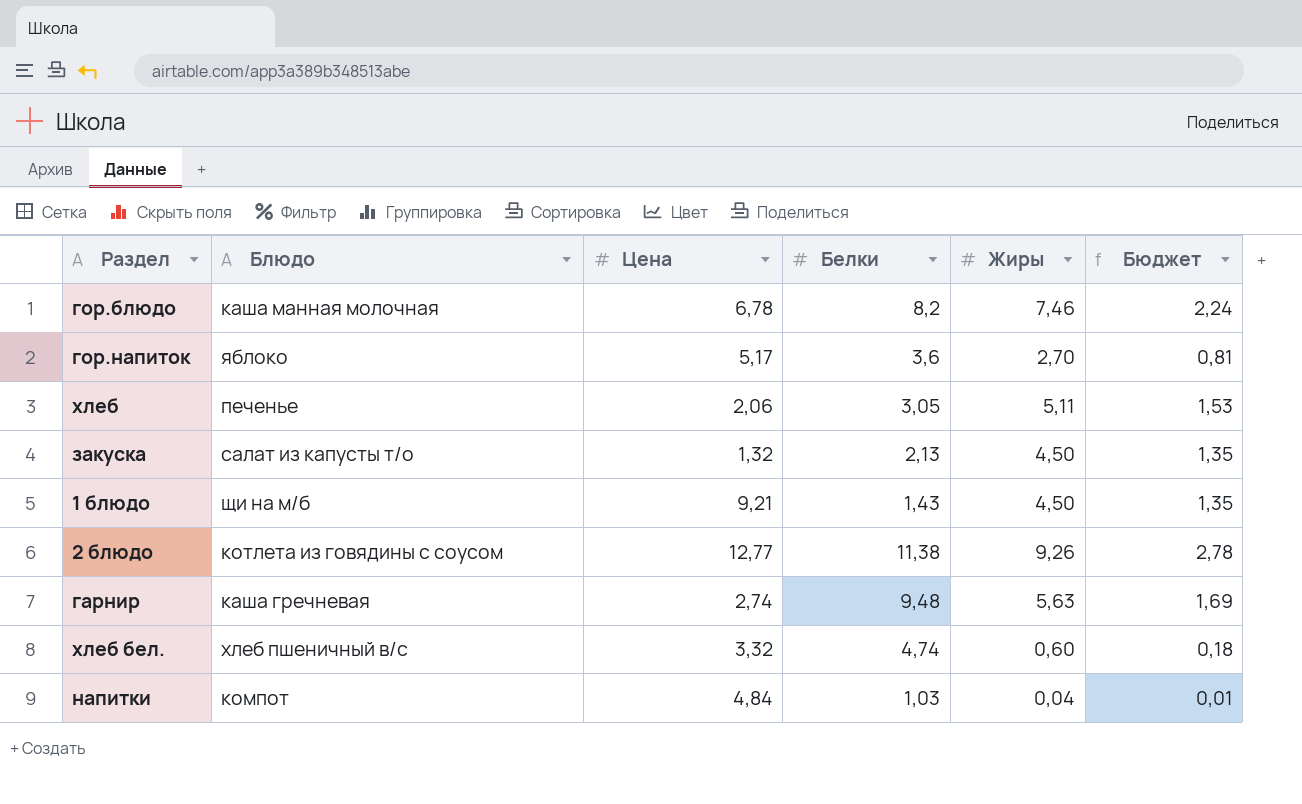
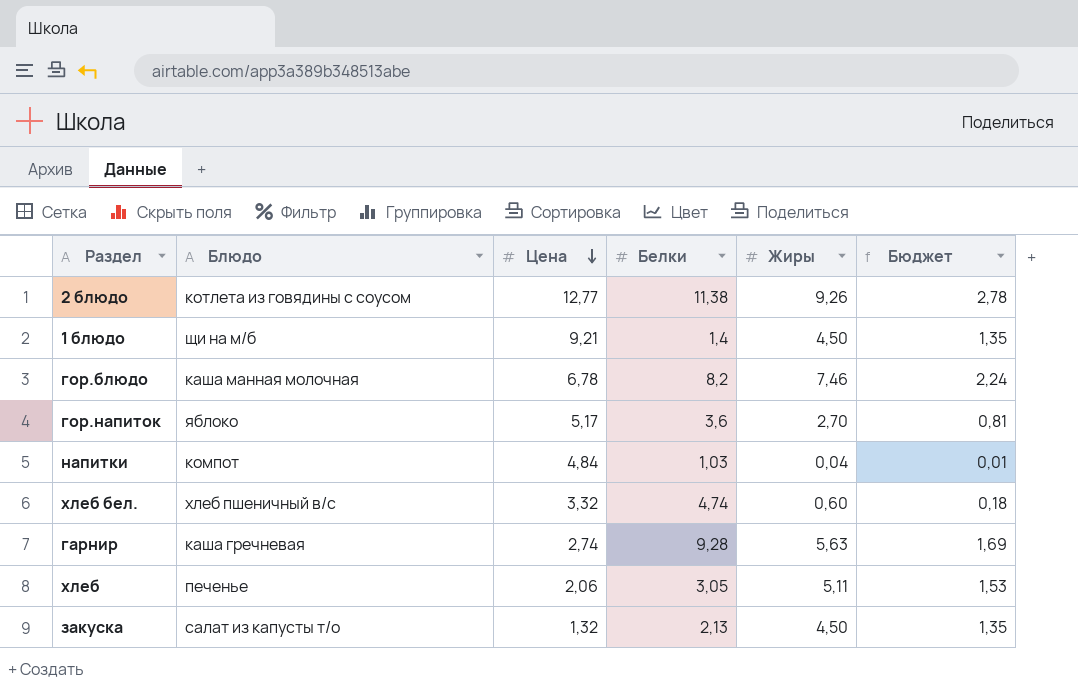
row order: none -> Цена descending
1 блюдо | Белки: 1,43 -> 1,4
гарнир | Белки: 9,48 -> 9,28

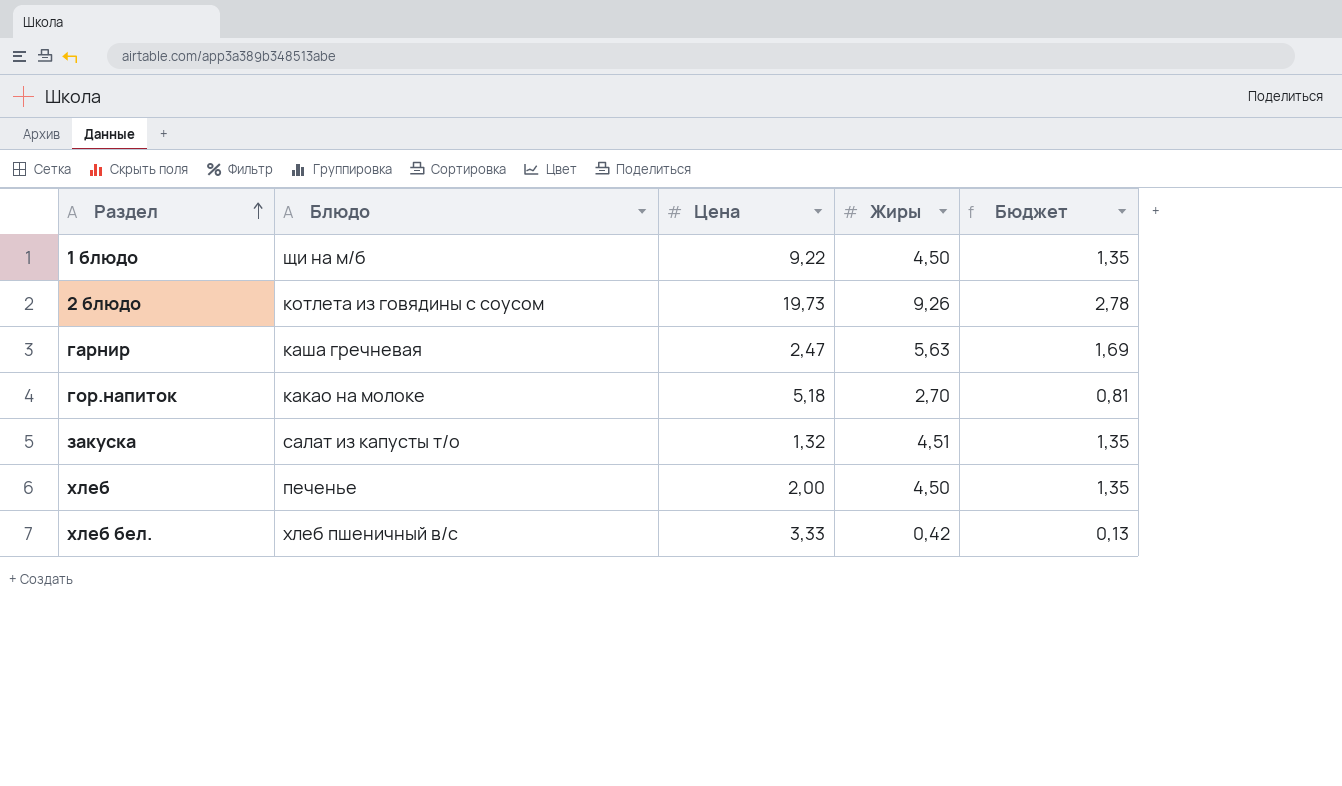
row order: Цена descending -> Раздел ascending
column Белки | position: 4 -> none
row гор.блюдо: каша манная молочная | 6,78 | 8,2 | 7,46 | 2,24 -> none
row напитки: компот | 4,84 | 1,03 | 0,04 | 0,01 -> none
1 блюдо | Цена: 9,21 -> 9,22
2 блюдо | Цена: 12,77 -> 19,73
гарнир | Цена: 2,74 -> 2,47
гор.напиток | Блюдо: яблоко -> какао на молоке
гор.напиток | Цена: 5,17 -> 5,18
закуска | Жиры: 4,50 -> 4,51
хлеб | Цена: 2,06 -> 2,00
хлеб | Жиры: 5,11 -> 4,50
хлеб | Бюджет: 1,53 -> 1,35
хлеб бел. | Цена: 3,32 -> 3,33
хлеб бел. | Жиры: 0,60 -> 0,42
хлеб бел. | Бюджет: 0,18 -> 0,13

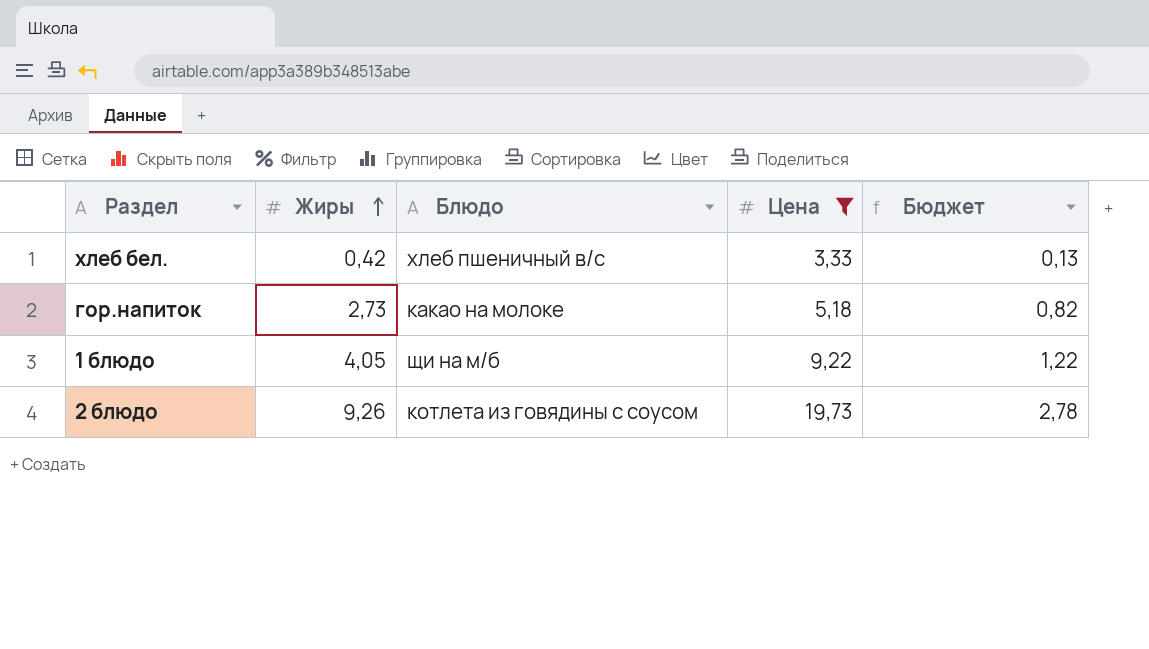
filter: none -> Цена >= 3,33
row order: Раздел ascending -> Жиры ascending
column Жиры | position: 4 -> 2
гор.напиток | Жиры: 2,70 -> 2,73
гор.напиток | Бюджет: 0,81 -> 0,82
1 блюдо | Жиры: 4,50 -> 4,05
1 блюдо | Бюджет: 1,35 -> 1,22

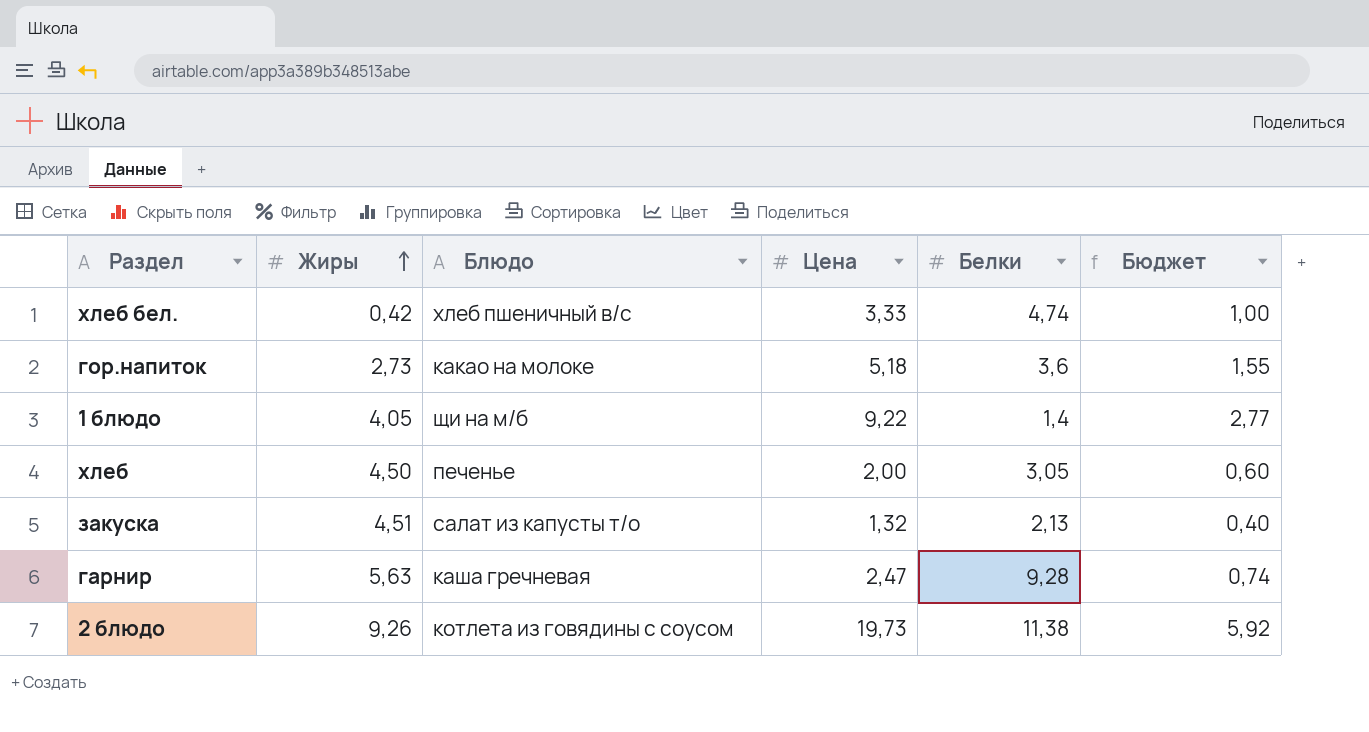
filter: Цена >= 3,33 -> none
column Белки | position: none -> 5
column Бюджет | formula: [Жиры] * 0,3 -> [Цена] * 0,3

